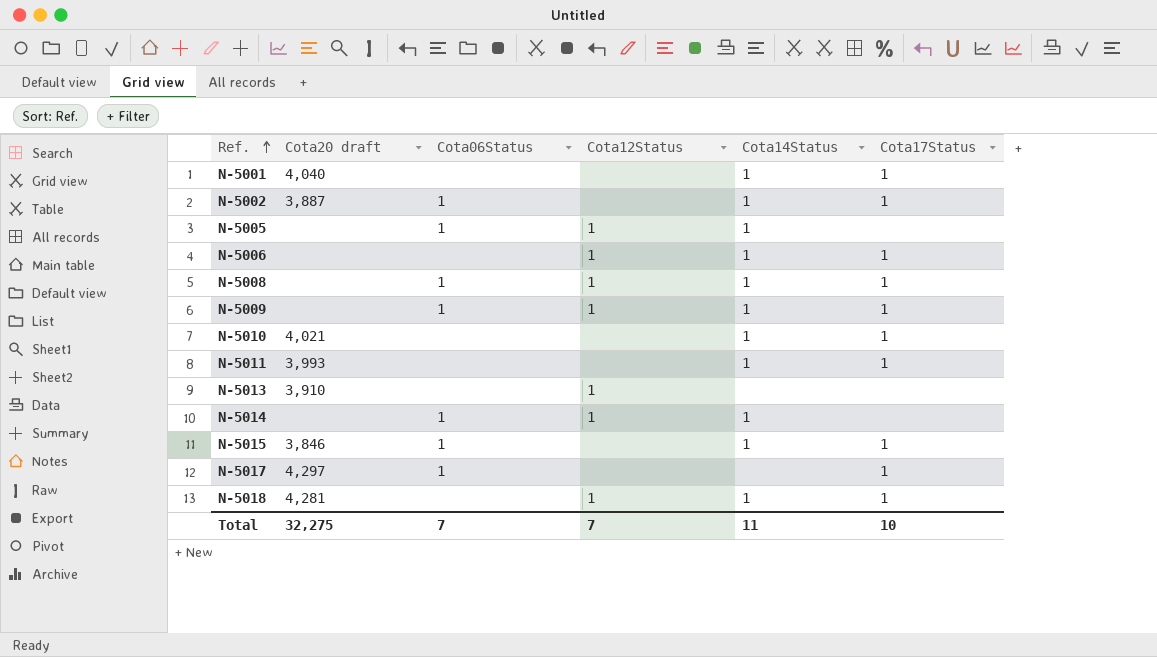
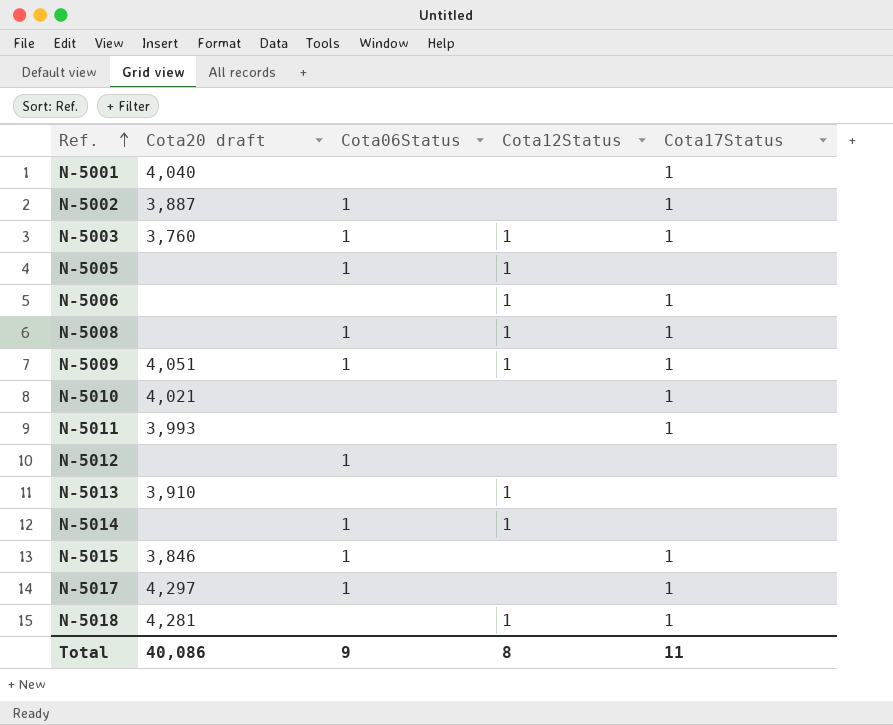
column Cota14Status | position: 5 -> none
row N-5003: none -> 3,760 | 1 | 1 | 1
N-5009 | Cota20 draft: none -> 4,051
row N-5012: none -> none | 1 | none | none
Total | Cota20 draft: 32,275 -> 40,086
Total | Cota06Status: 7 -> 9
Total | Cota12Status: 7 -> 8
Total | Cota17Status: 10 -> 11

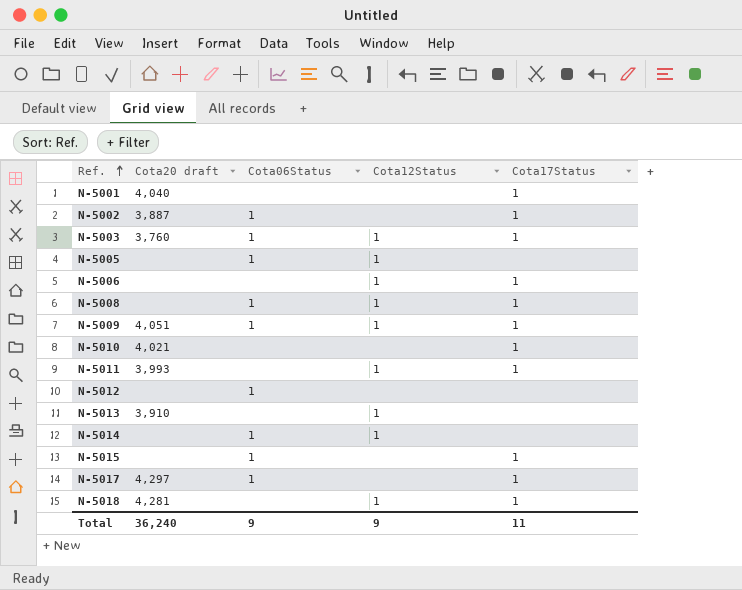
N-5011 | Cota12Status: none -> 1
N-5015 | Cota20 draft: 3,846 -> none
Total | Cota20 draft: 40,086 -> 36,240
Total | Cota12Status: 8 -> 9

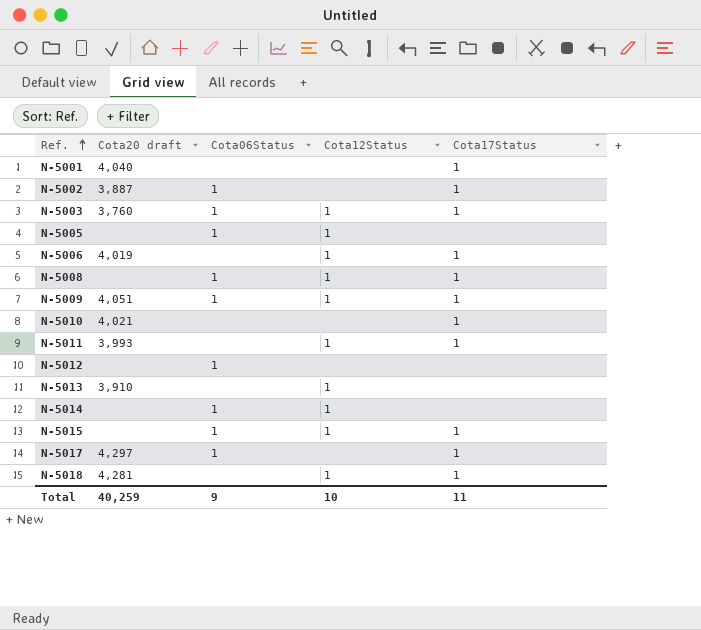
N-5006 | Cota20 draft: none -> 4,019
N-5015 | Cota12Status: none -> 1
Total | Cota20 draft: 36,240 -> 40,259
Total | Cota12Status: 9 -> 10

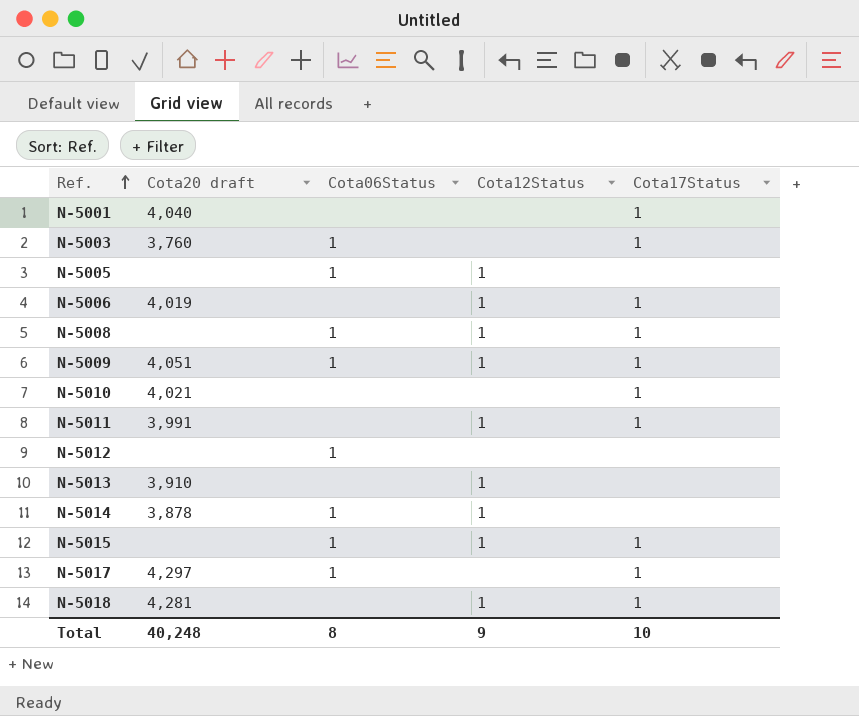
row N-5002: 3,887 | 1 | none | 1 -> none
N-5003 | Cota12Status: 1 -> none
N-5011 | Cota20 draft: 3,993 -> 3,991
N-5014 | Cota20 draft: none -> 3,878
Total | Cota20 draft: 40,259 -> 40,248
Total | Cota06Status: 9 -> 8
Total | Cota12Status: 10 -> 9
Total | Cota17Status: 11 -> 10

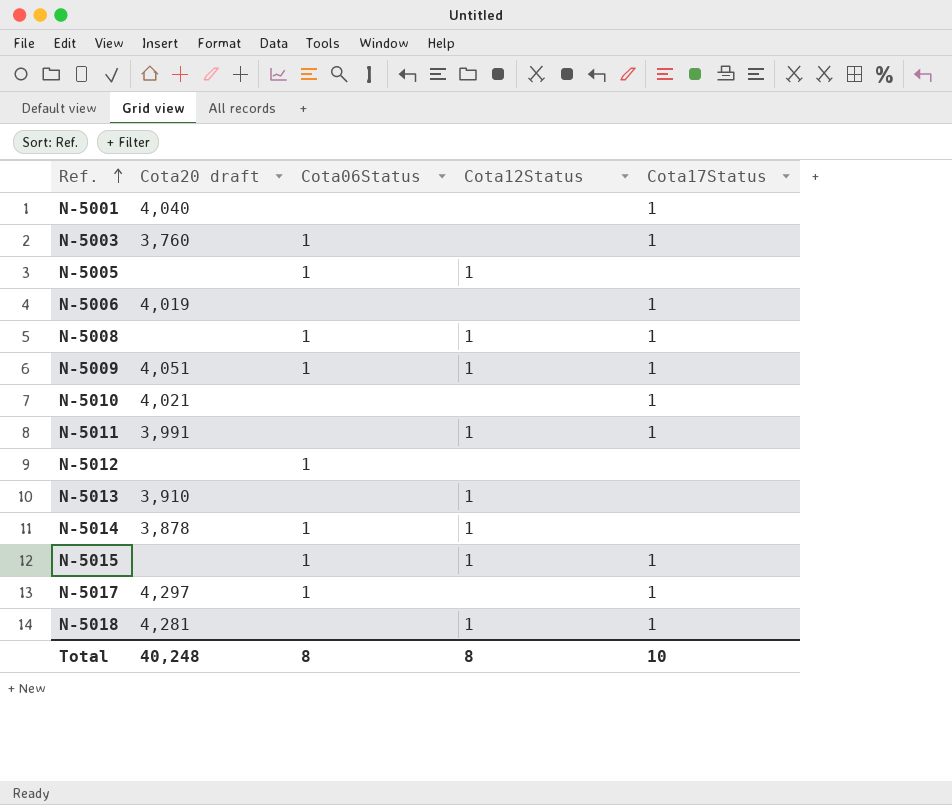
N-5006 | Cota12Status: 1 -> none
Total | Cota12Status: 9 -> 8

